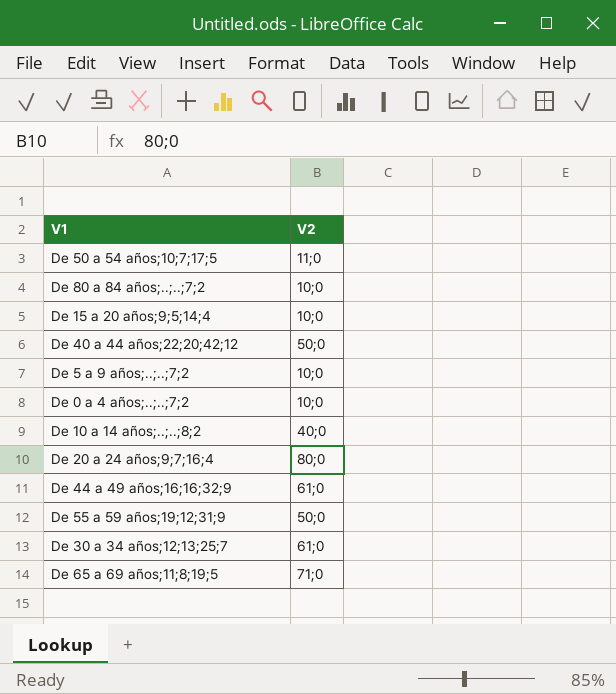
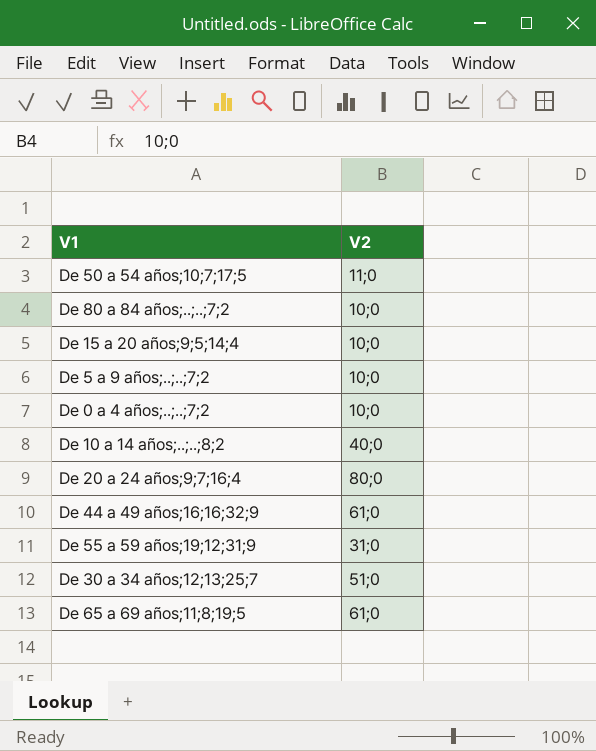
row De 40 a 44 años;22;20;42;12: 50;0 -> none
De 55 a 59 años;19;12;31;9 | V2: 50;0 -> 31;0
De 30 a 34 años;12;13;25;7 | V2: 61;0 -> 51;0
De 65 a 69 años;11;8;19;5 | V2: 71;0 -> 61;0

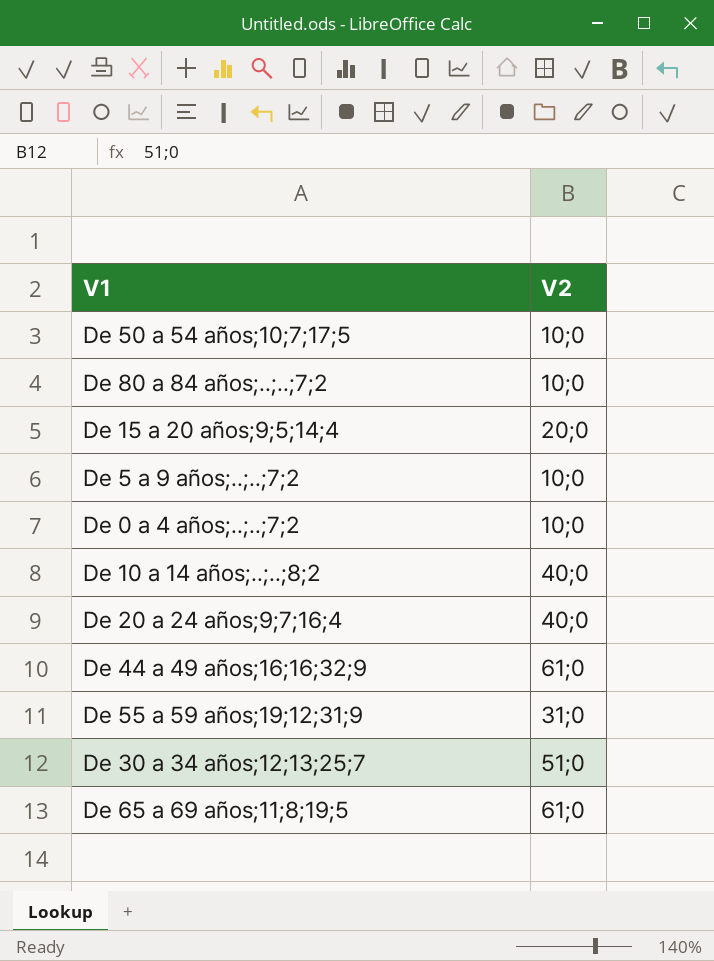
De 50 a 54 años;10;7;17;5 | V2: 11;0 -> 10;0
De 15 a 20 años;9;5;14;4 | V2: 10;0 -> 20;0
De 20 a 24 años;9;7;16;4 | V2: 80;0 -> 40;0

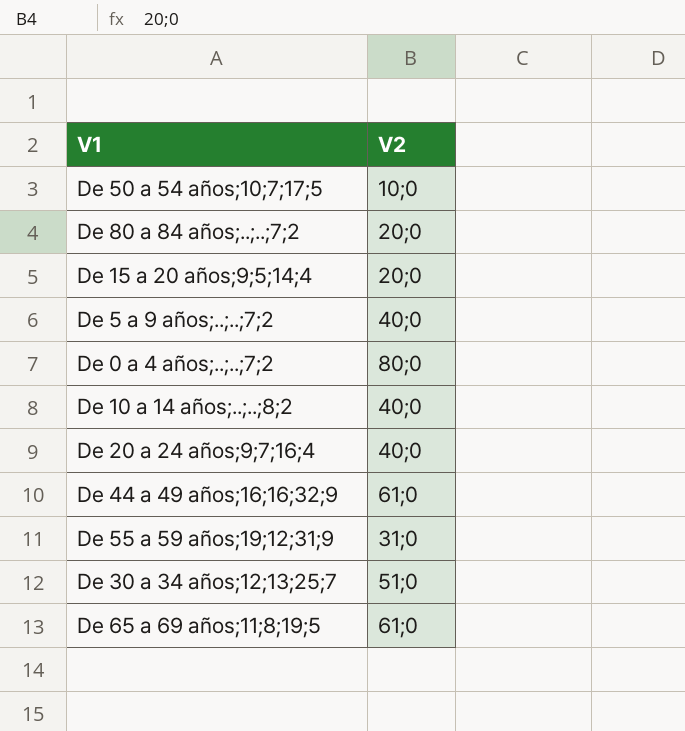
De 80 a 84 años;..;..;7;2 | V2: 10;0 -> 20;0
De 5 a 9 años;..;..;7;2 | V2: 10;0 -> 40;0
De 0 a 4 años;..;..;7;2 | V2: 10;0 -> 80;0

